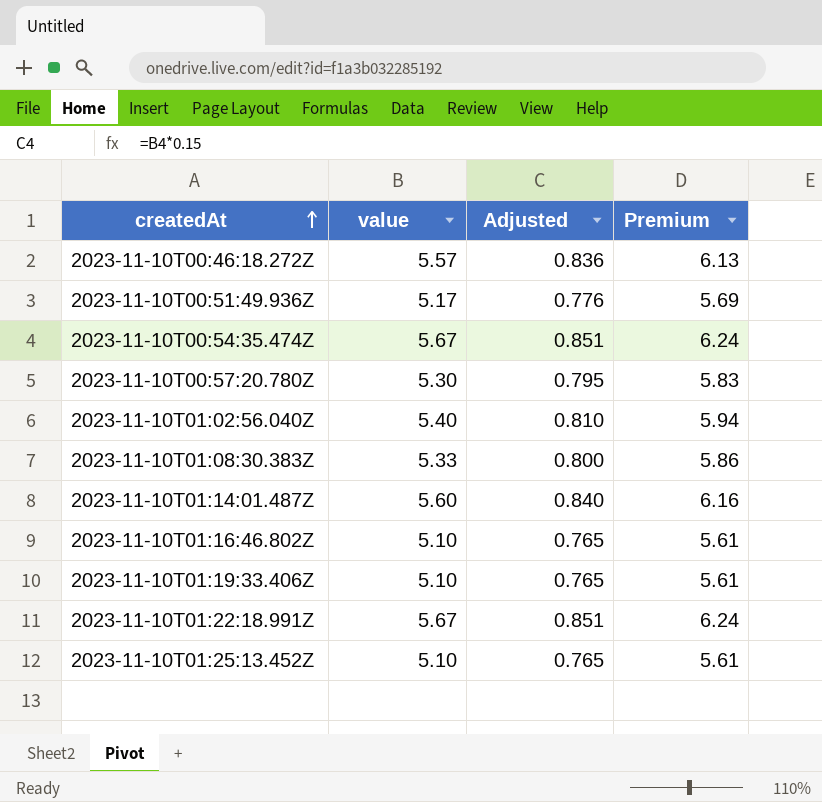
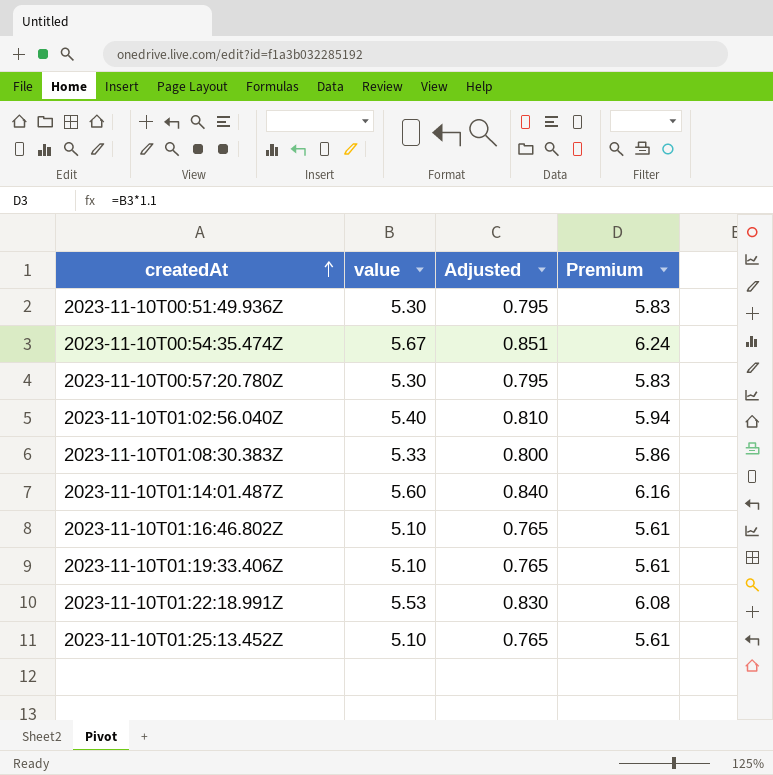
row 2023-11-10T00:46:18.272Z: 5.57 | 0.836 | 6.13 -> none
2023-11-10T00:51:49.936Z | value: 5.17 -> 5.30
2023-11-10T00:51:49.936Z | Adjusted: 0.776 -> 0.795
2023-11-10T00:51:49.936Z | Premium: 5.69 -> 5.83
2023-11-10T01:22:18.991Z | value: 5.67 -> 5.53
2023-11-10T01:22:18.991Z | Adjusted: 0.851 -> 0.830
2023-11-10T01:22:18.991Z | Premium: 6.24 -> 6.08

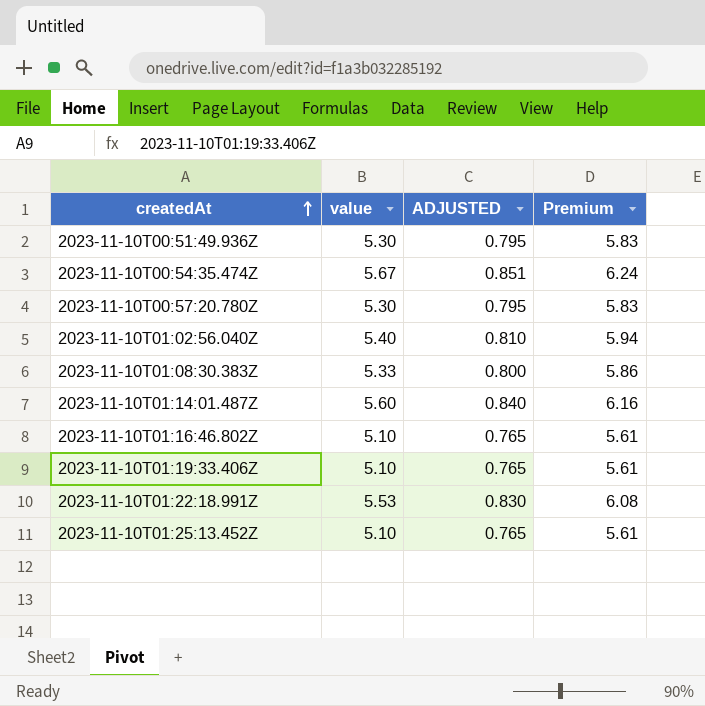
column name: Adjusted -> ADJUSTED

